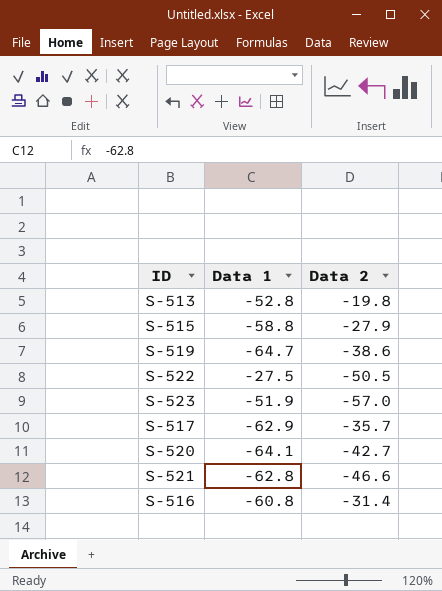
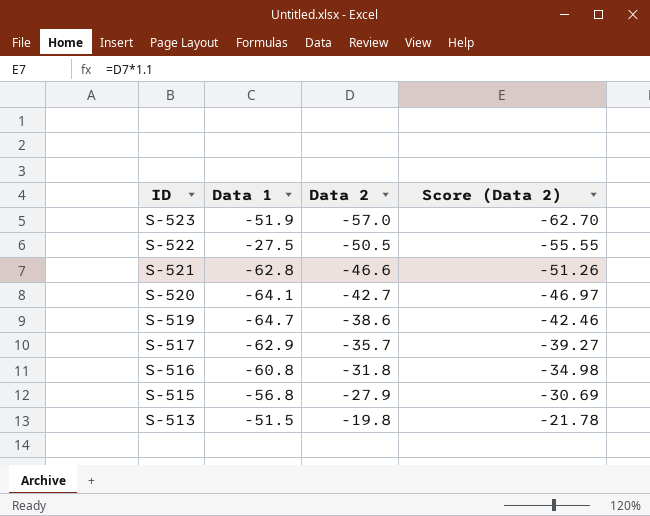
row order: none -> ID descending
column Score (Data 2) | formula: none -> [Data 2] * 1.1
S-516 | Data 2: -31.4 -> -31.8
S-515 | Data 1: -58.8 -> -56.8
S-513 | Data 1: -52.8 -> -51.5

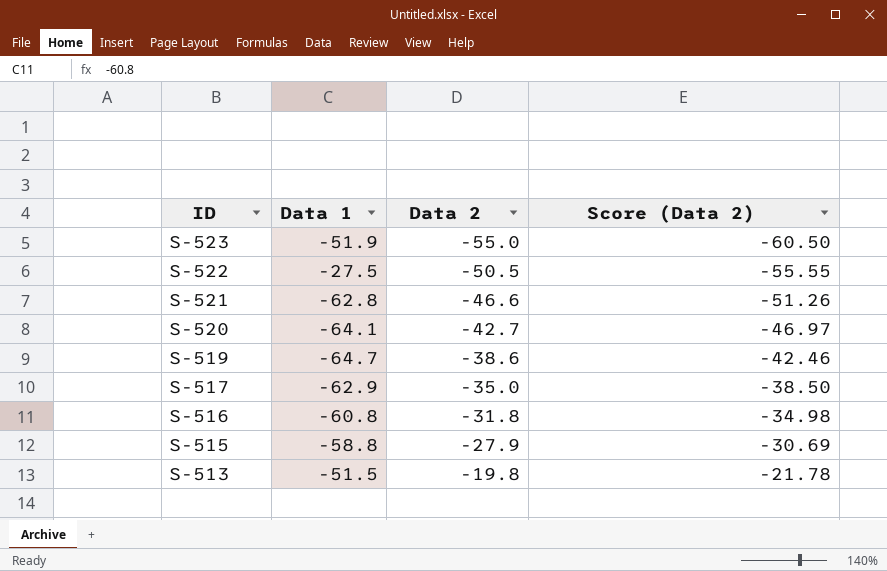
S-523 | Data 2: -57.0 -> -55.0
S-523 | Score (Data 2): -62.70 -> -60.50
S-517 | Data 2: -35.7 -> -35.0
S-517 | Score (Data 2): -39.27 -> -38.50
S-515 | Data 1: -56.8 -> -58.8

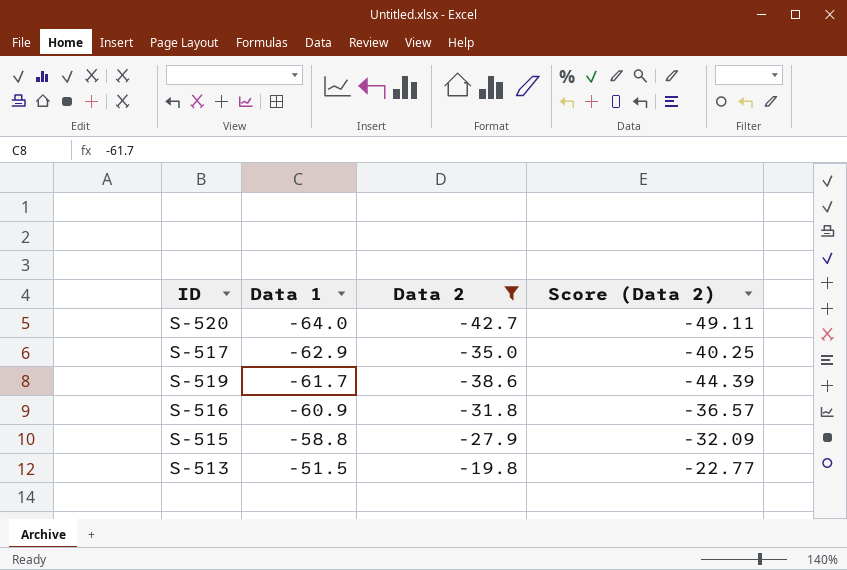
filter: none -> Data 2 >= -42.7
row order: ID descending -> Data 1 ascending
column Score (Data 2) | formula: [Data 2] * 1.1 -> [Data 2] * 1.15
S-520 | Data 1: -64.1 -> -64.0
S-519 | Data 1: -64.7 -> -61.7
S-516 | Data 1: -60.8 -> -60.9

